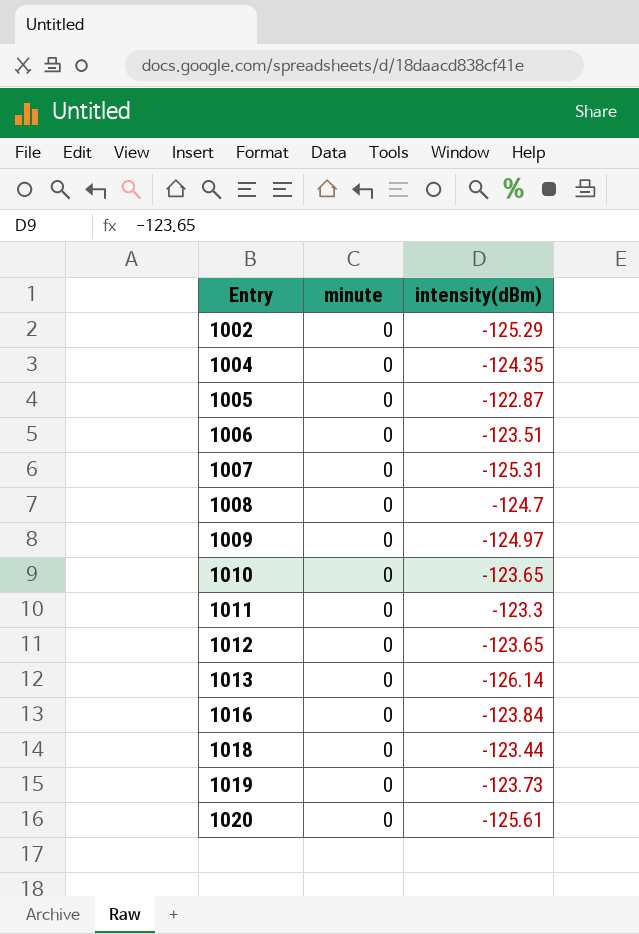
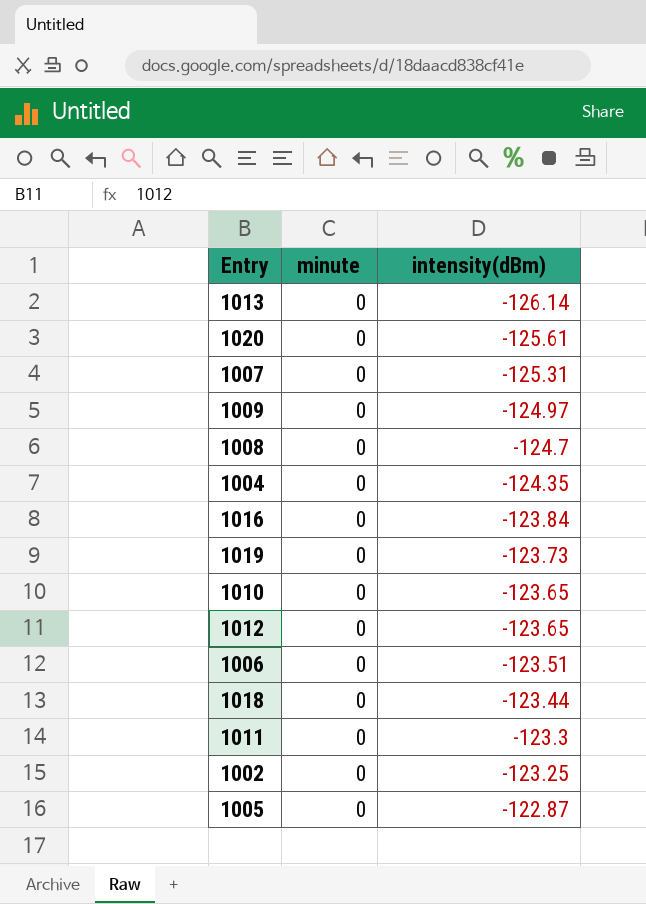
row order: Entry ascending -> intensity(dBm) ascending
1002 | intensity(dBm): -125.29 -> -123.25

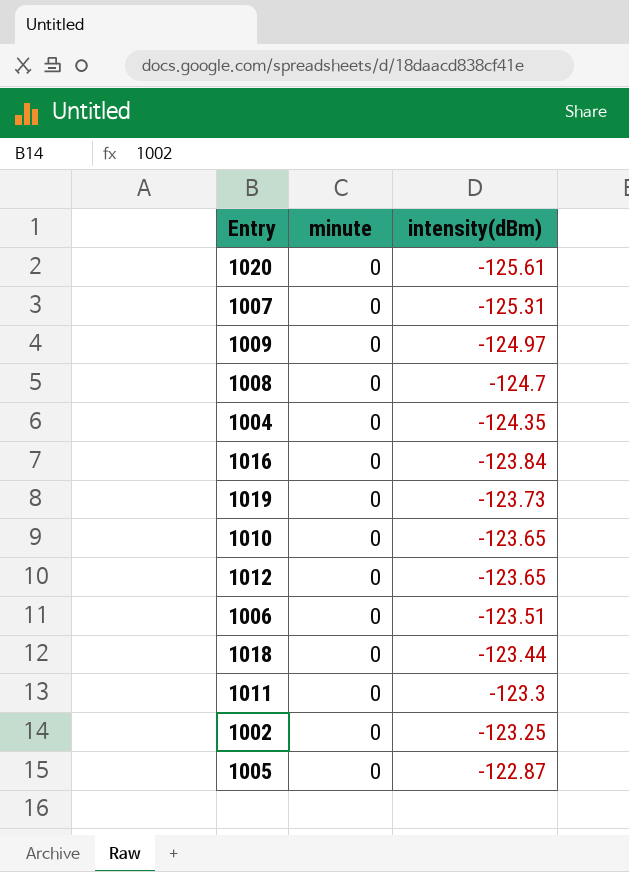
row 1013: 0 | -126.14 -> none

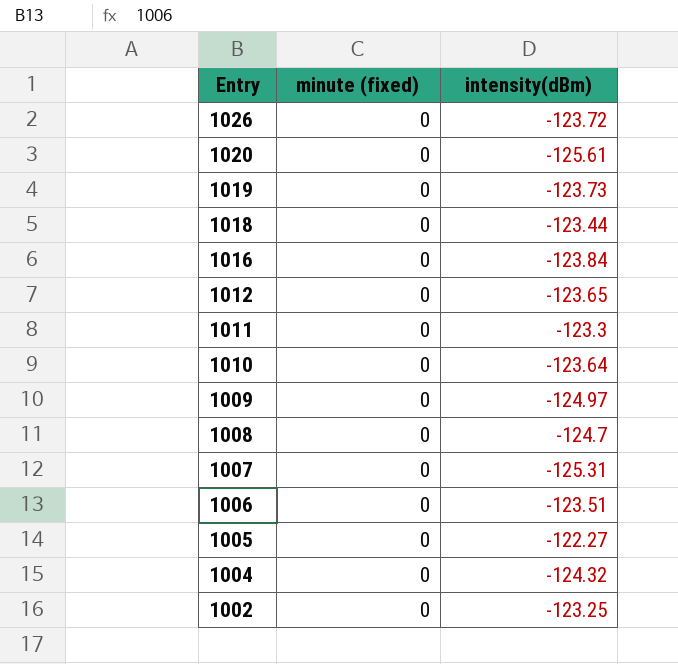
row order: intensity(dBm) ascending -> Entry descending
column name: minute -> minute (fixed)
row 1026: none -> 0 | -123.72
1010 | intensity(dBm): -123.65 -> -123.64
1005 | intensity(dBm): -122.87 -> -122.27
1004 | intensity(dBm): -124.35 -> -124.32

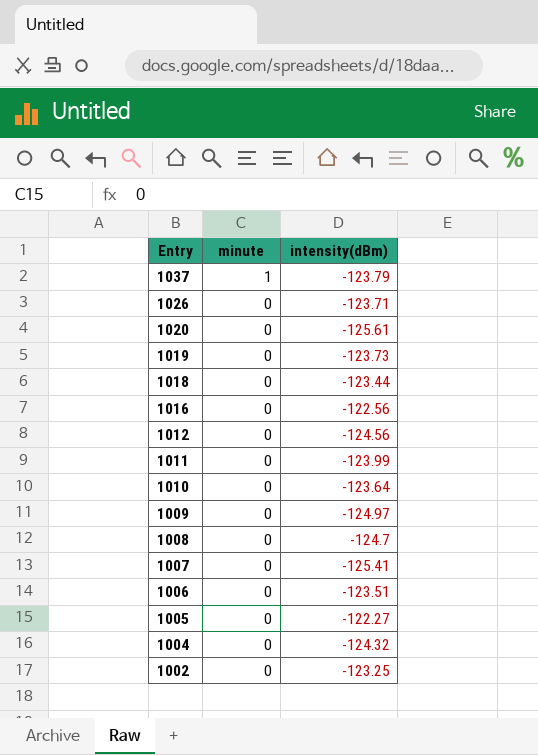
column name: minute (fixed) -> minute
row 1037: none -> 1 | -123.79
1026 | intensity(dBm): -123.72 -> -123.71
1016 | intensity(dBm): -123.84 -> -122.56
1012 | intensity(dBm): -123.65 -> -124.56
1011 | intensity(dBm): -123.3 -> -123.99
1007 | intensity(dBm): -125.31 -> -125.41

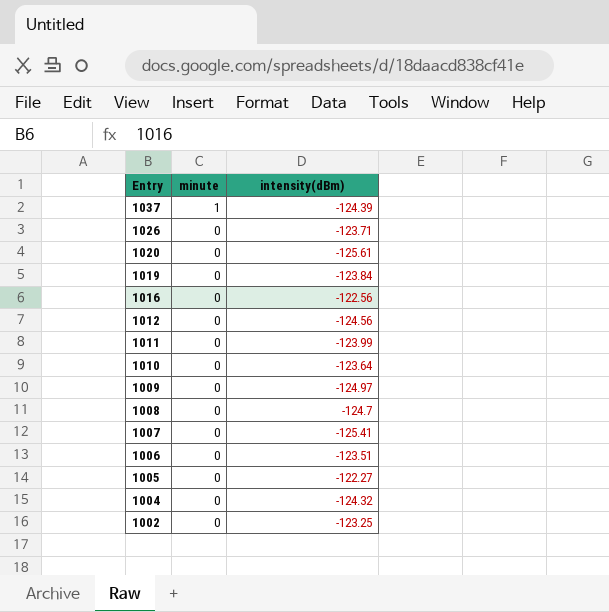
row 1018: 0 | -123.44 -> none
1037 | intensity(dBm): -123.79 -> -124.39
1019 | intensity(dBm): -123.73 -> -123.84

